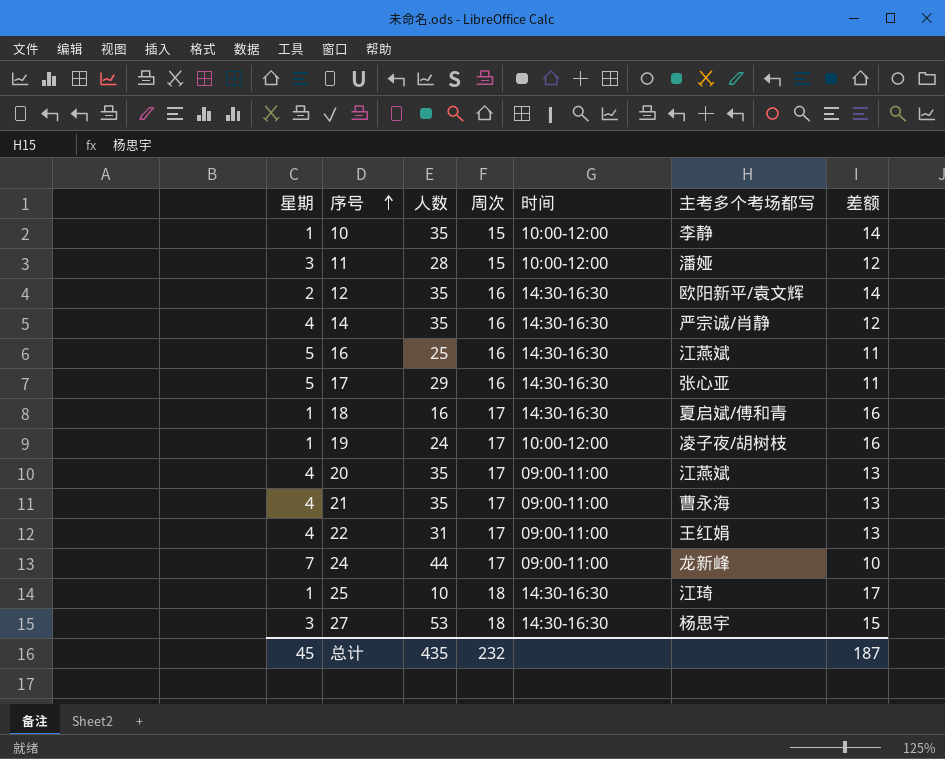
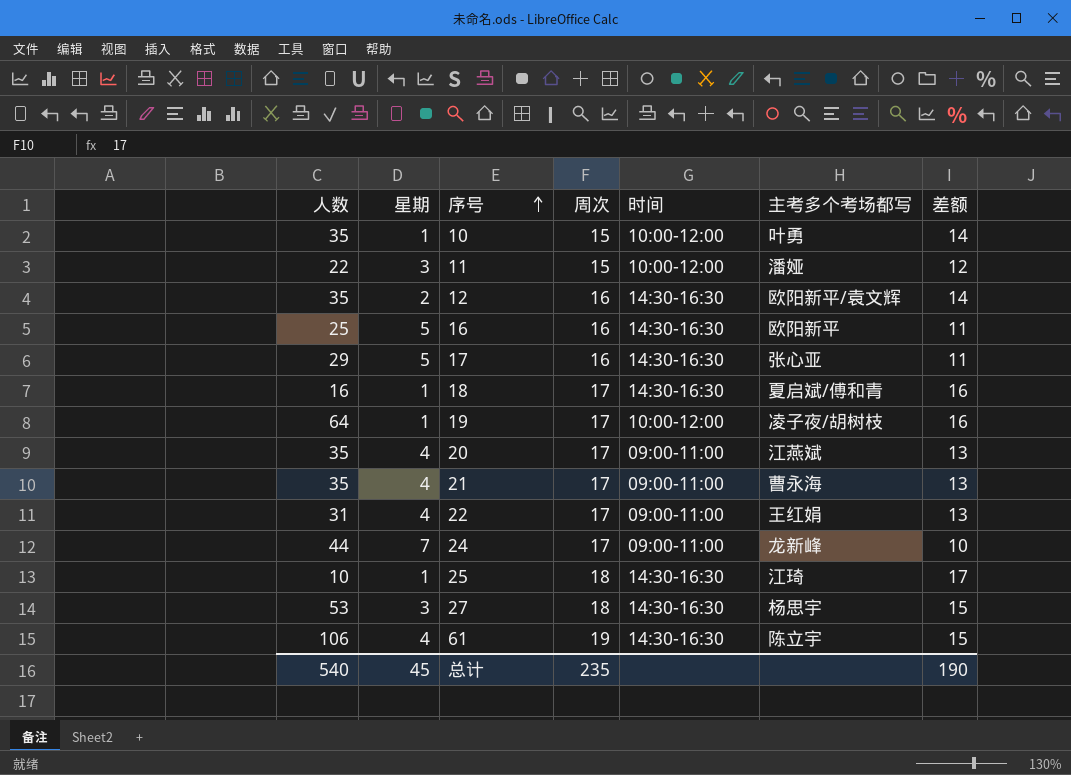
column 人数 | position: 3 -> 1
row 14: 4 | 35 | 16 | 14:30-16:30 | 严宗诚/肖静 | 12 -> none
10 | 主考多个考场都写: 李静 -> 叶勇
11 | 人数: 28 -> 22
16 | 主考多个考场都写: 江燕斌 -> 欧阳新平
19 | 人数: 24 -> 64
row 61: none -> 106 | 4 | 19 | 14:30-16:30 | 陈立宇 | 15
总计 | 人数: 435 -> 540
总计 | 周次: 232 -> 235
总计 | 差额: 187 -> 190

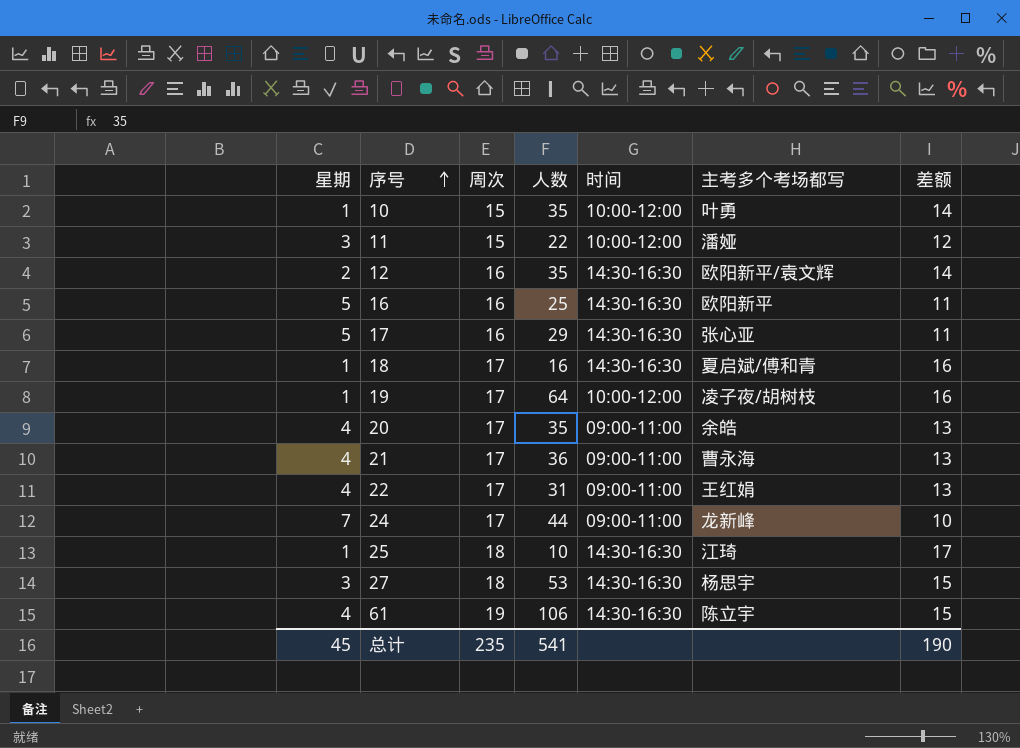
column 人数 | position: 1 -> 4
20 | 主考多个考场都写: 江燕斌 -> 余皓
21 | 人数: 35 -> 36
总计 | 人数: 540 -> 541

